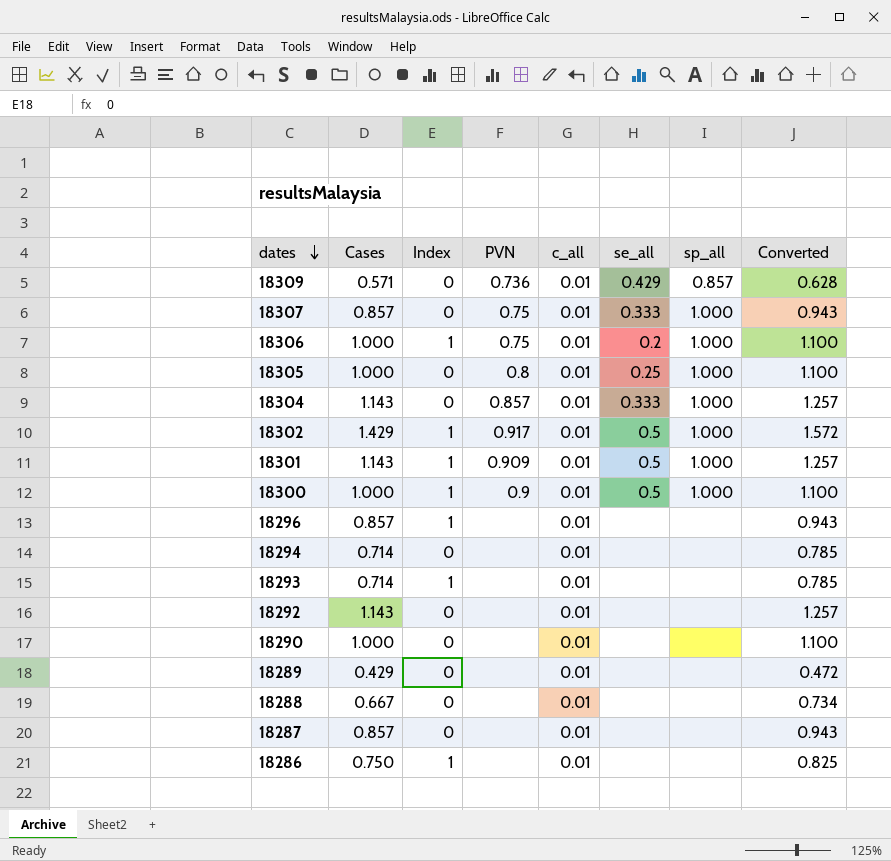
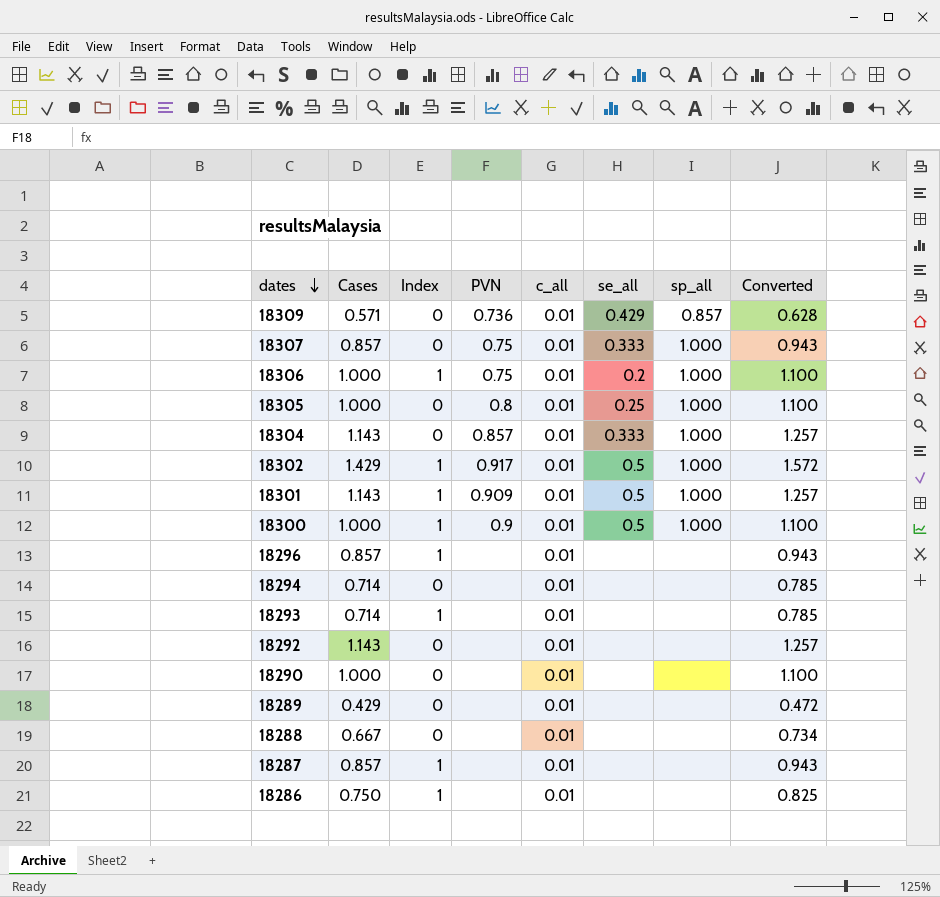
18287 | Index: 0 -> 1

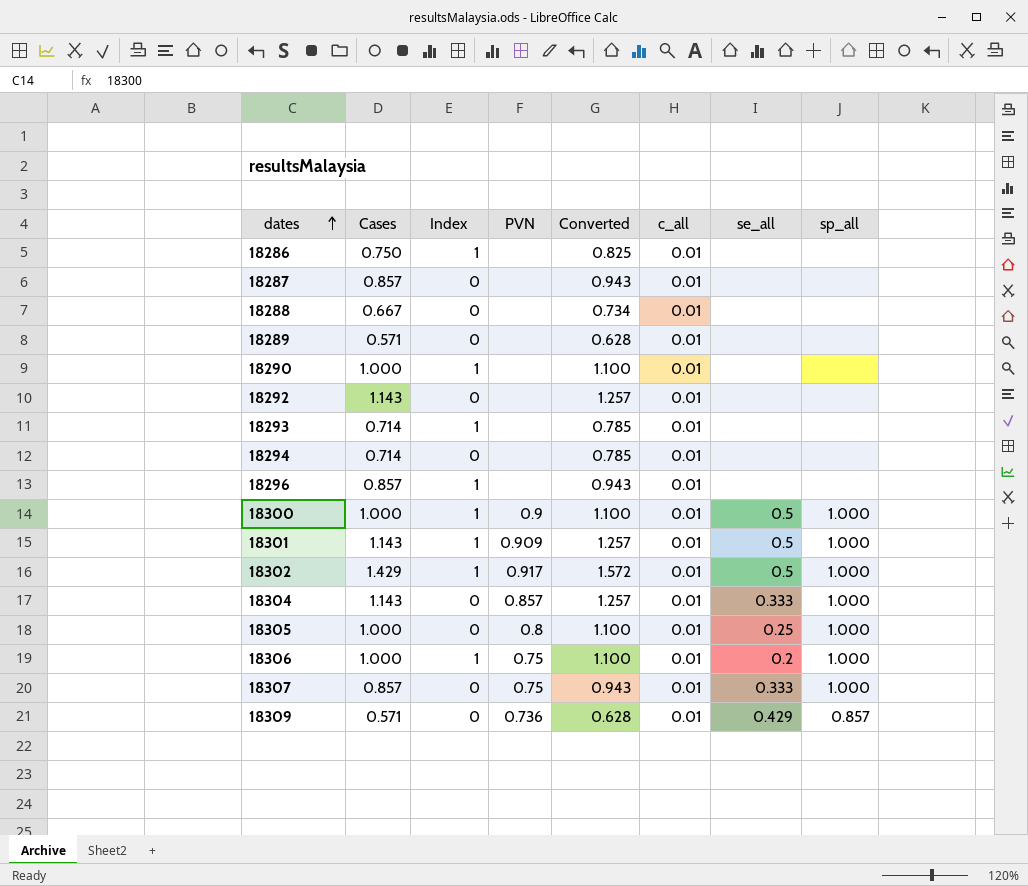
row order: dates descending -> dates ascending
column Converted | position: 8 -> 5
18287 | Index: 1 -> 0
18289 | Cases: 0.429 -> 0.571
18289 | Converted: 0.472 -> 0.628
18290 | Index: 0 -> 1

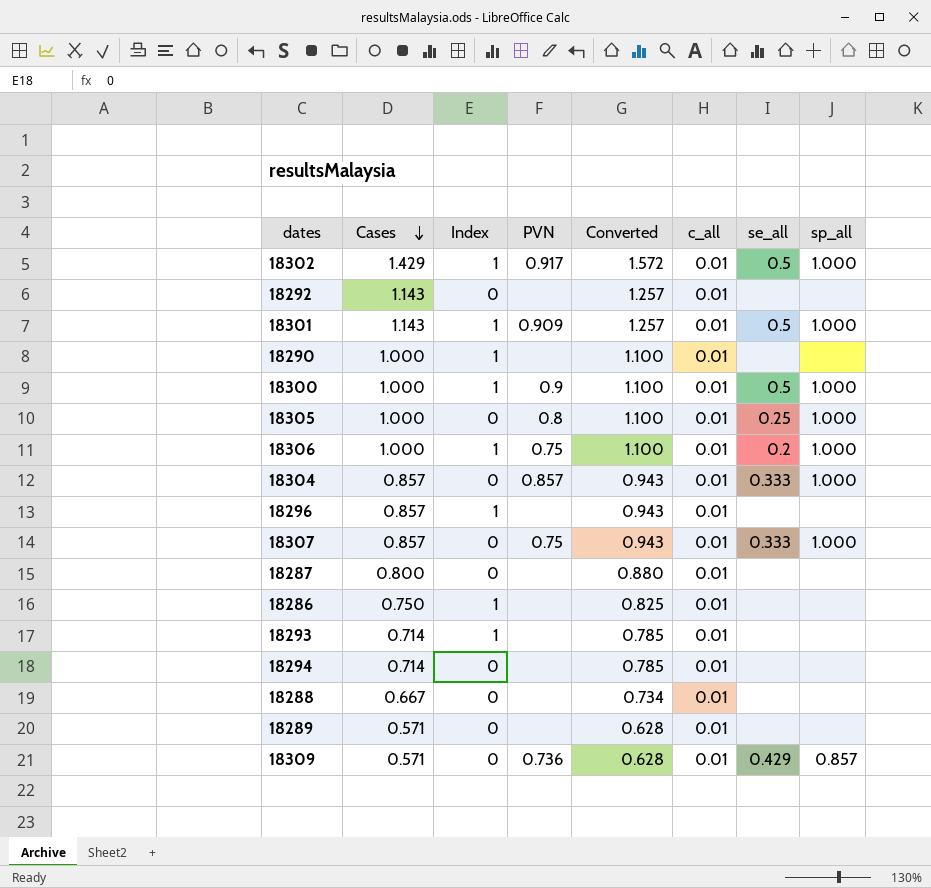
row order: dates ascending -> Cases descending
18304 | Cases: 1.143 -> 0.857
18304 | Converted: 1.257 -> 0.943
18287 | Cases: 0.857 -> 0.800
18287 | Converted: 0.943 -> 0.880

